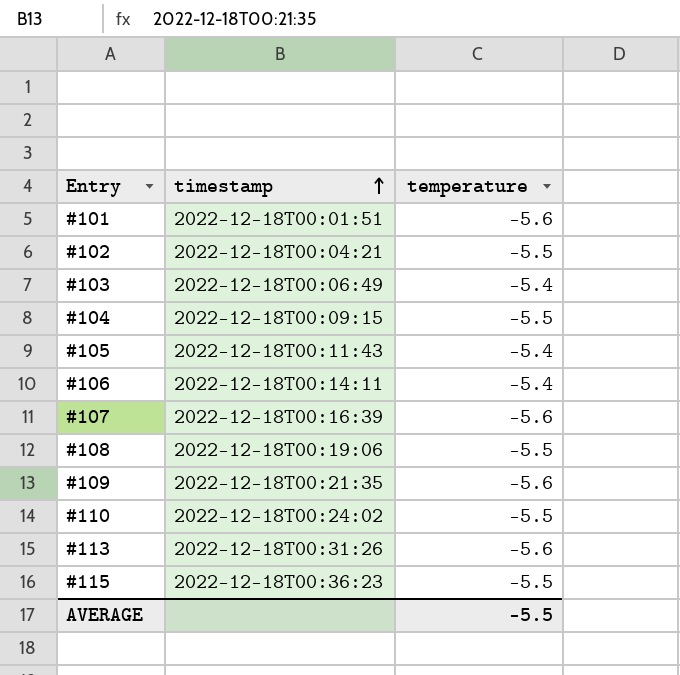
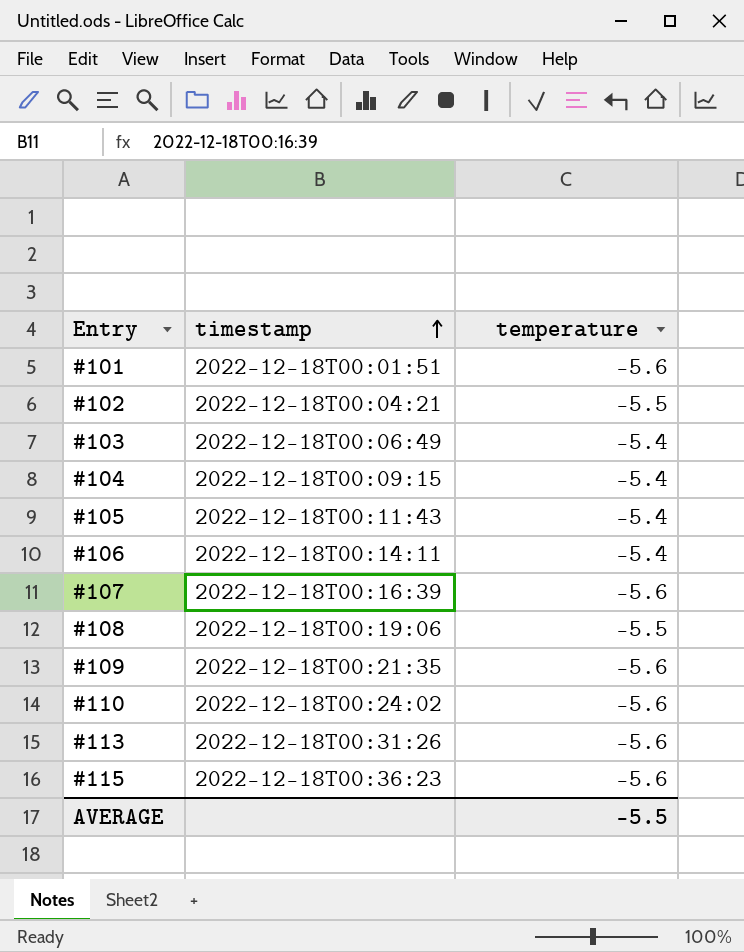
#104 | temperature: -5.5 -> -5.4
#110 | temperature: -5.5 -> -5.6
#115 | temperature: -5.5 -> -5.6

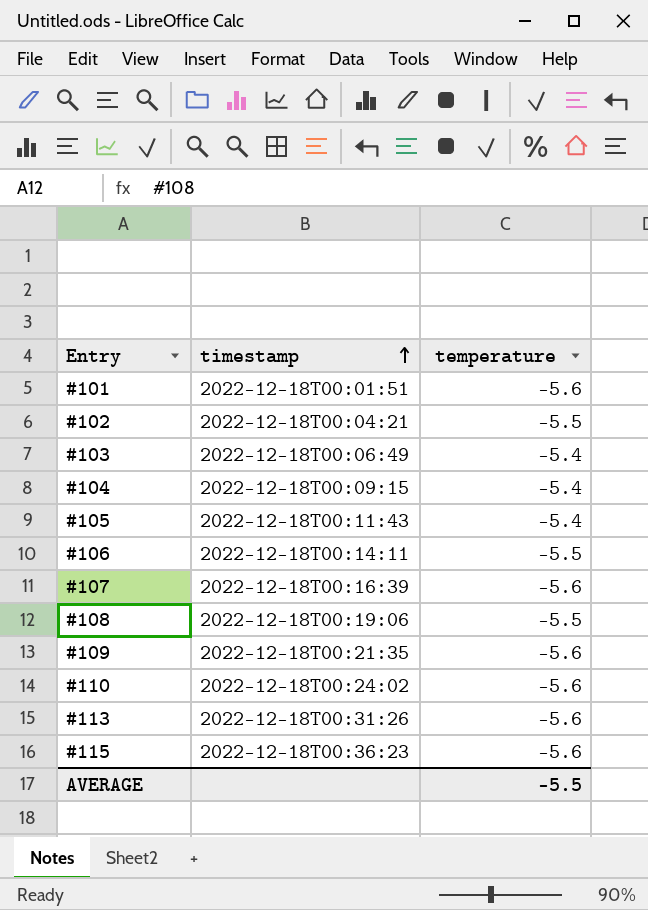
#106 | temperature: -5.4 -> -5.5

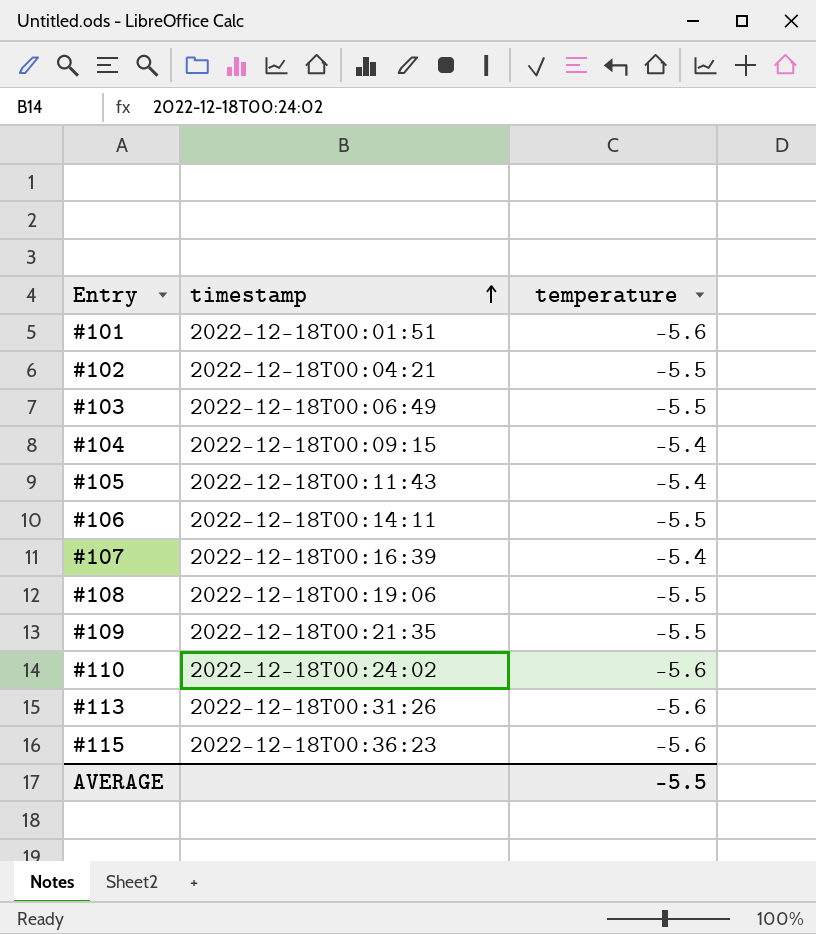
#103 | temperature: -5.4 -> -5.5
#107 | temperature: -5.6 -> -5.4
#109 | temperature: -5.6 -> -5.5

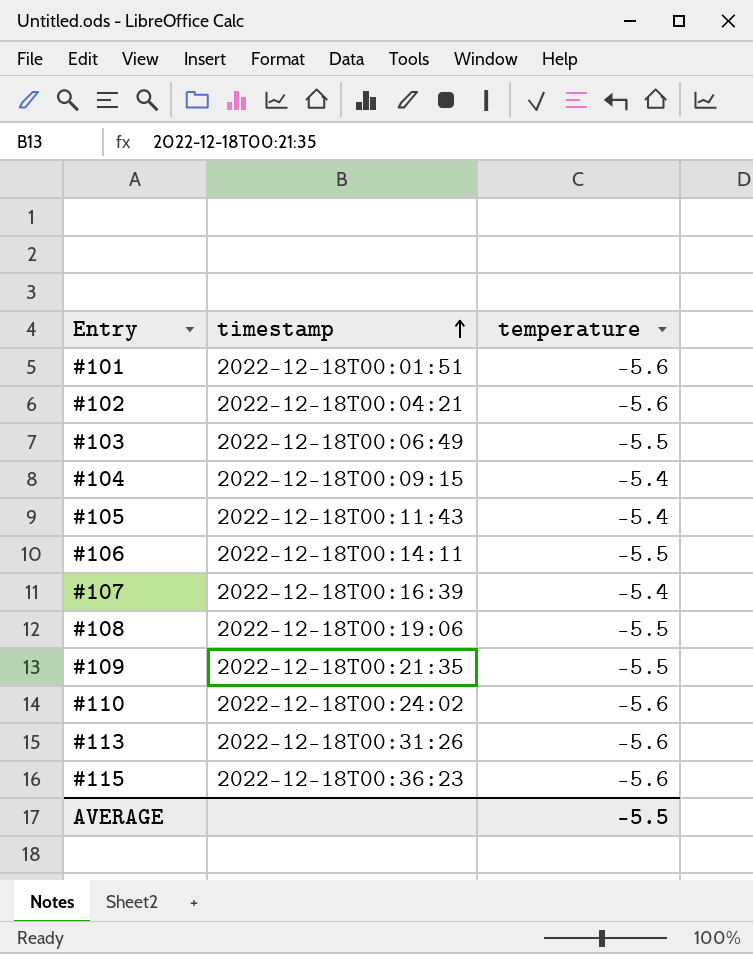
#102 | temperature: -5.5 -> -5.6

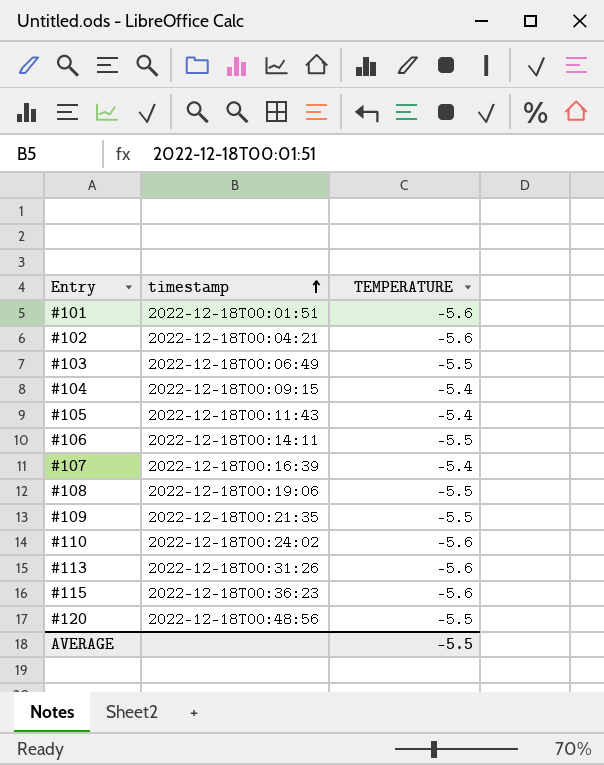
column name: temperature -> TEMPERATURE
row #120: none -> 2022-12-18T00:48:56 | -5.5

